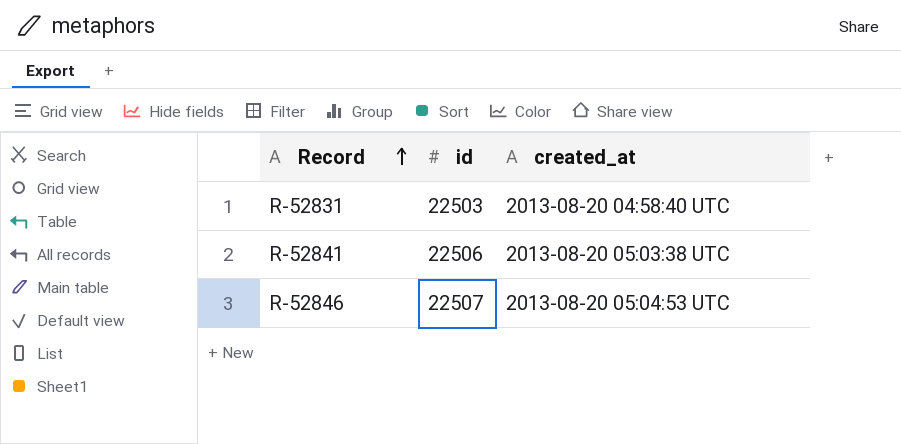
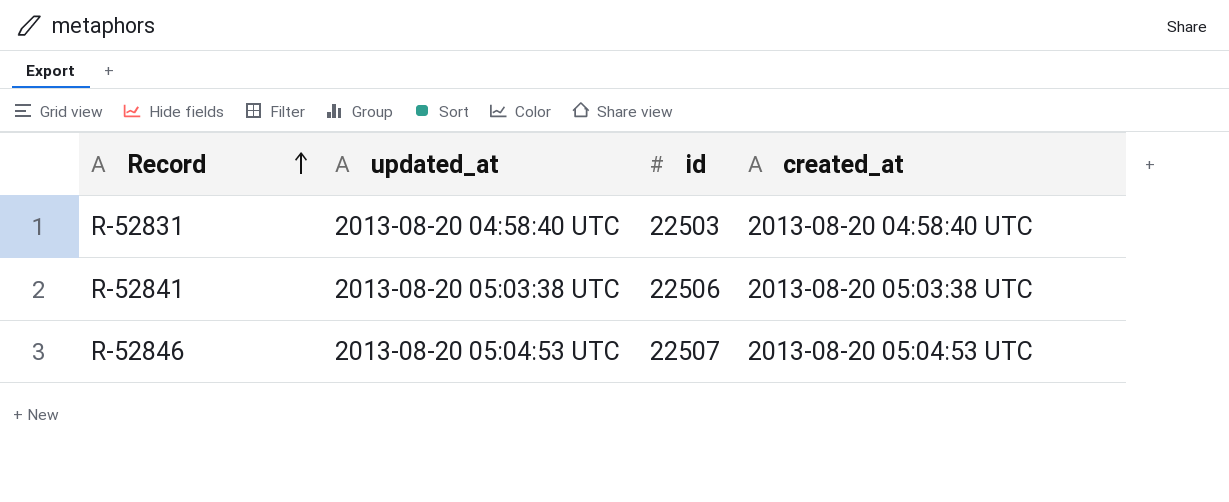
column updated_at | position: none -> 2

